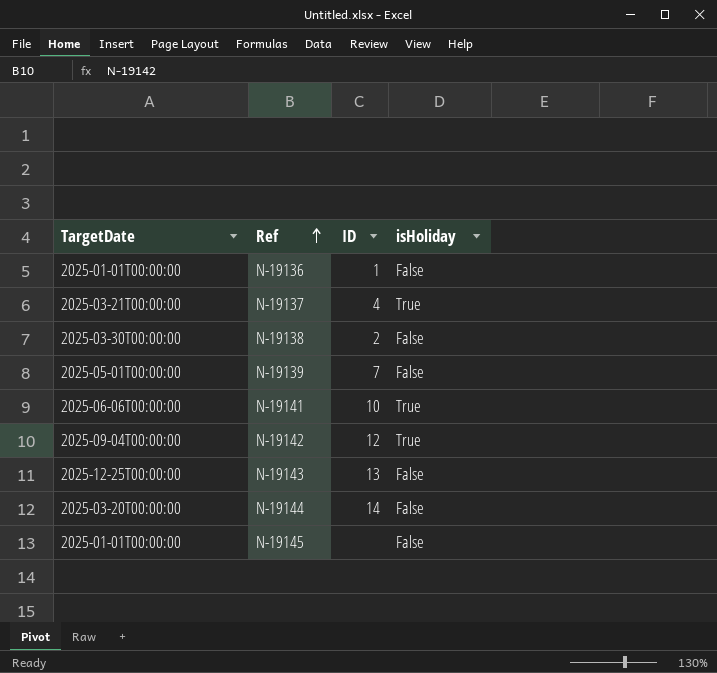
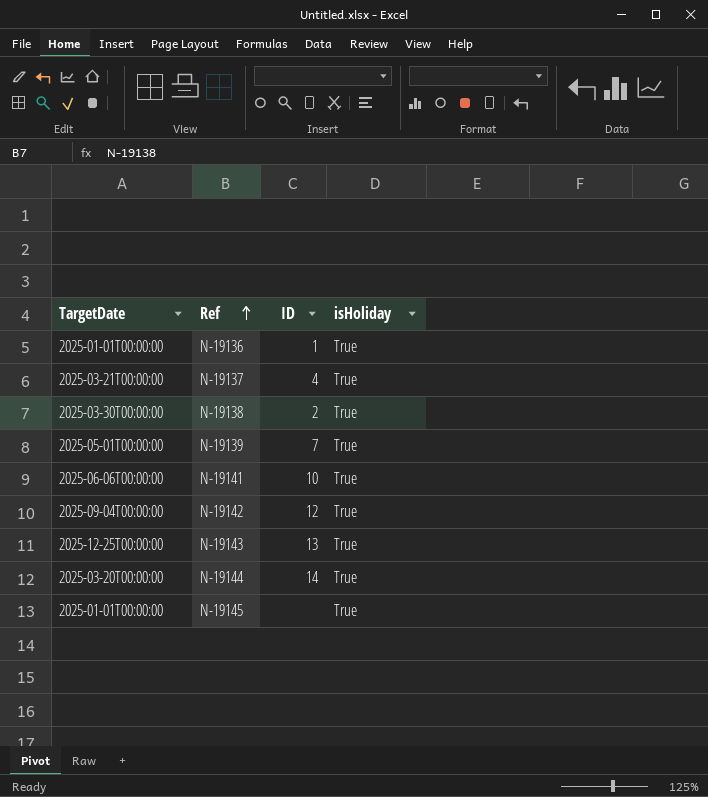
N-19136 | isHoliday: False -> True
N-19138 | isHoliday: False -> True
N-19139 | isHoliday: False -> True
N-19143 | isHoliday: False -> True
N-19144 | isHoliday: False -> True
N-19145 | isHoliday: False -> True

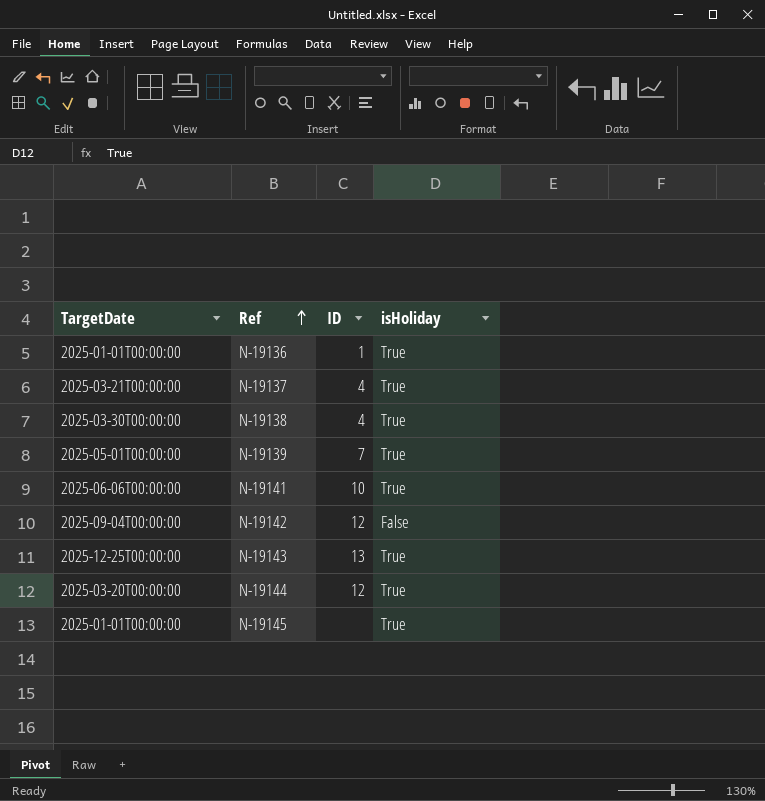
N-19138 | ID: 2 -> 4
N-19142 | isHoliday: True -> False
N-19144 | ID: 14 -> 12

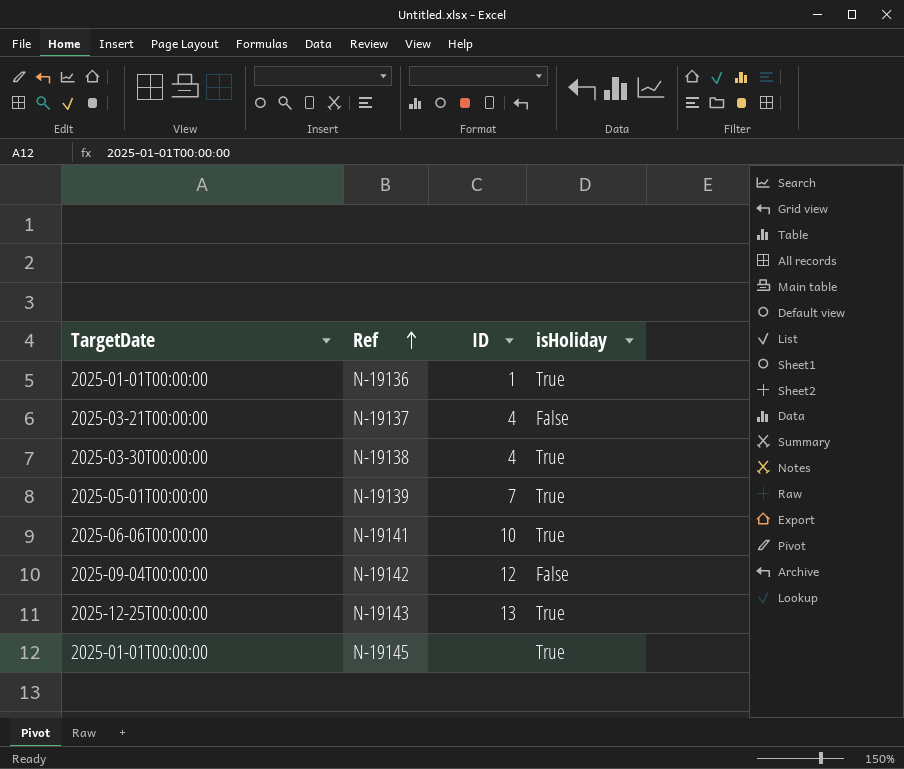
row N-19144: 2025-03-20T00:00:00 | 12 | True -> none
N-19137 | isHoliday: True -> False

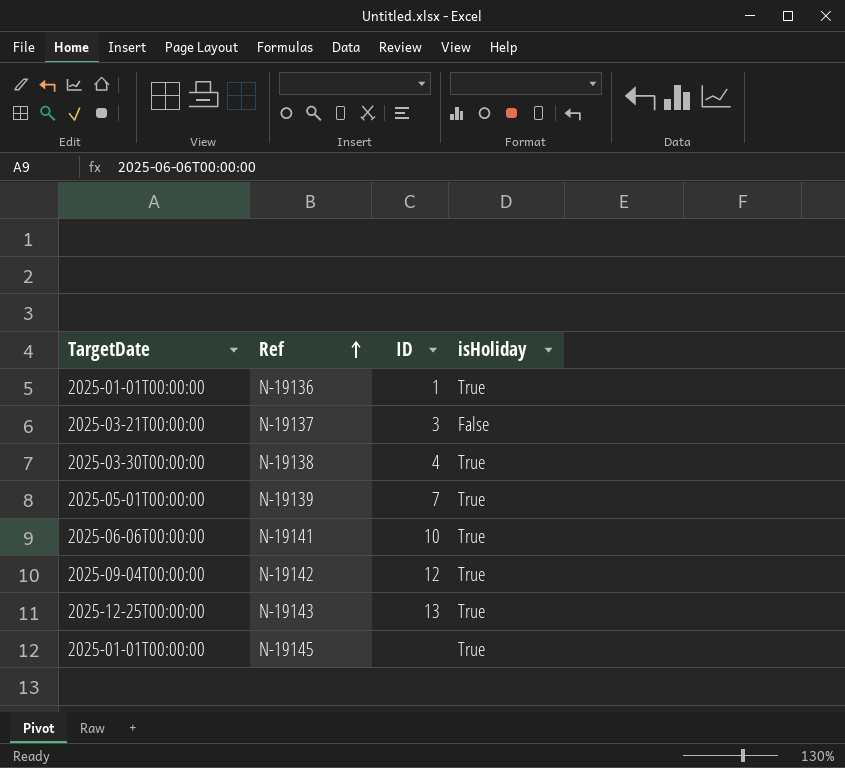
N-19137 | ID: 4 -> 3
N-19142 | isHoliday: False -> True

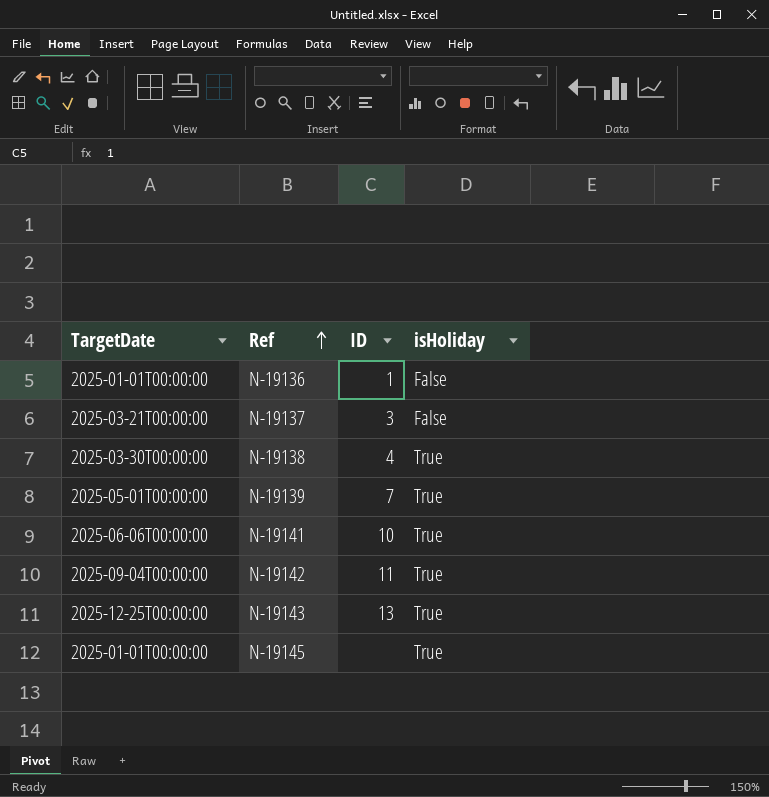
N-19136 | isHoliday: True -> False
N-19142 | ID: 12 -> 11

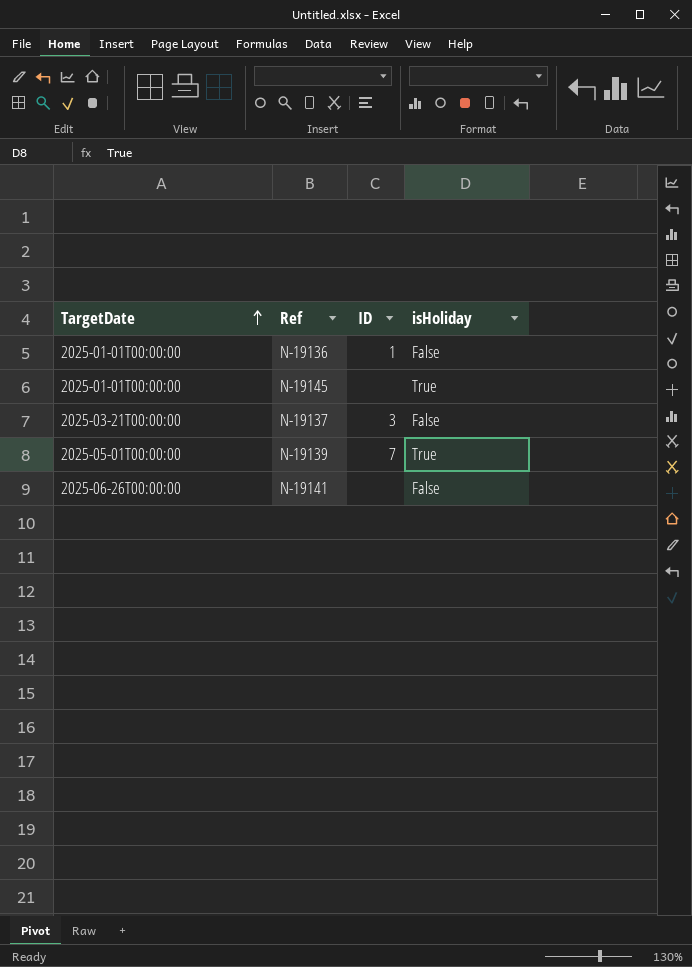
row order: Ref ascending -> TargetDate ascending
row N-19138: 2025-03-30T00:00:00 | 4 | True -> none
row N-19142: 2025-09-04T00:00:00 | 11 | True -> none
row N-19143: 2025-12-25T00:00:00 | 13 | True -> none
N-19141 | TargetDate: 2025-06-06T00:00:00 -> 2025-06-26T00:00:00
N-19141 | ID: 10 -> none
N-19141 | isHoliday: True -> False

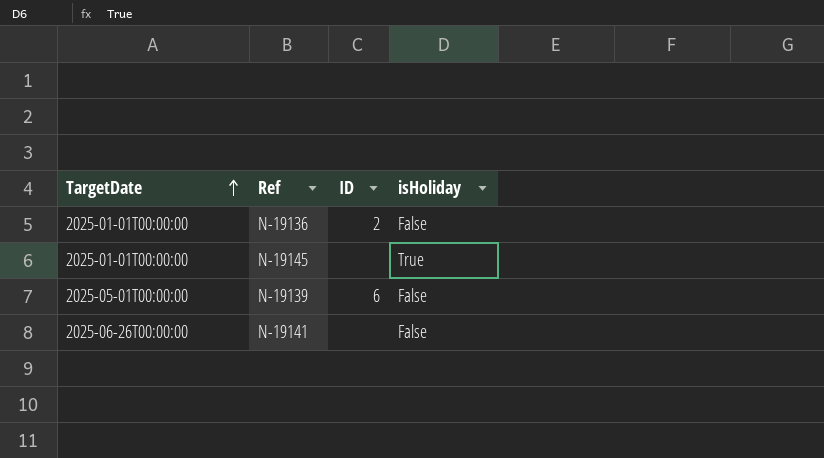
row N-19137: 2025-03-21T00:00:00 | 3 | False -> none
N-19136 | ID: 1 -> 2
N-19139 | ID: 7 -> 6
N-19139 | isHoliday: True -> False

